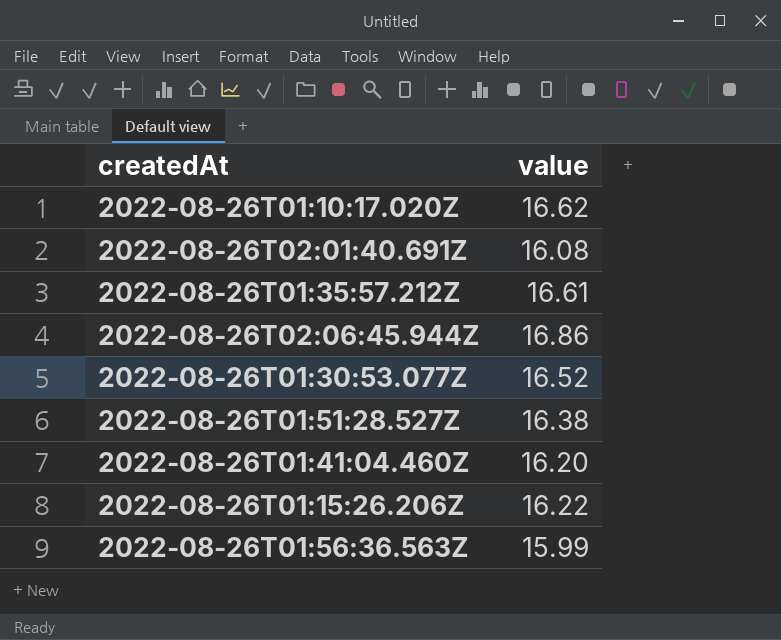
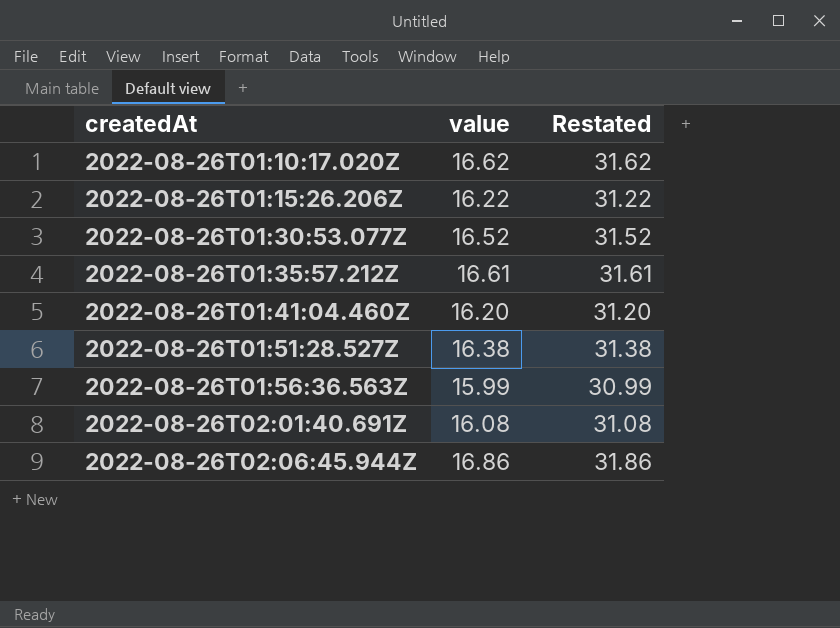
row order: none -> createdAt ascending
column Restated | formula: none -> [value] + 15

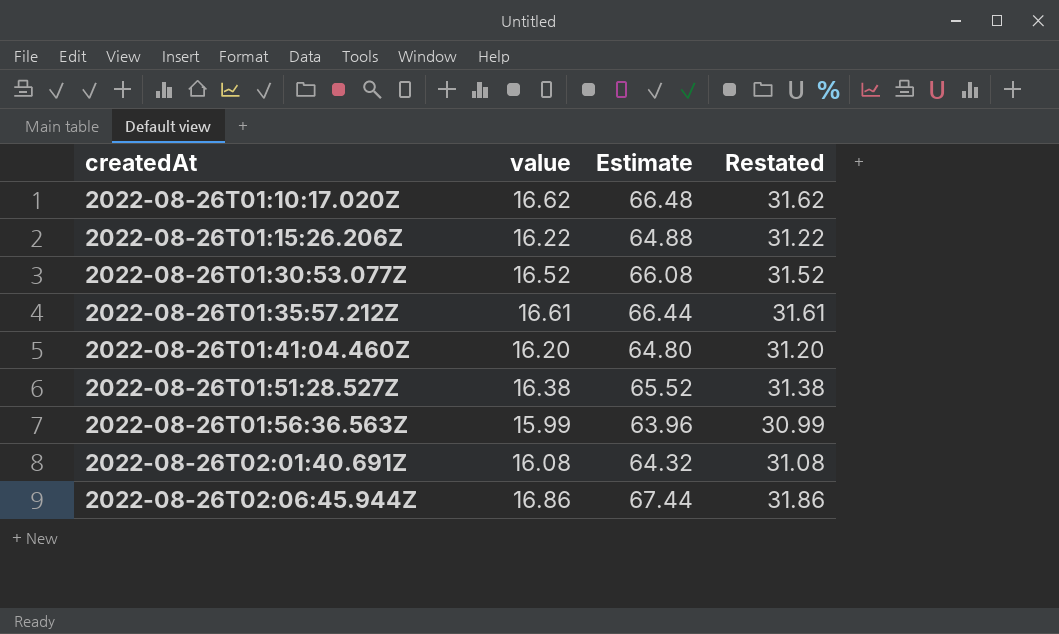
column Estimate | formula: none -> [value] * 4

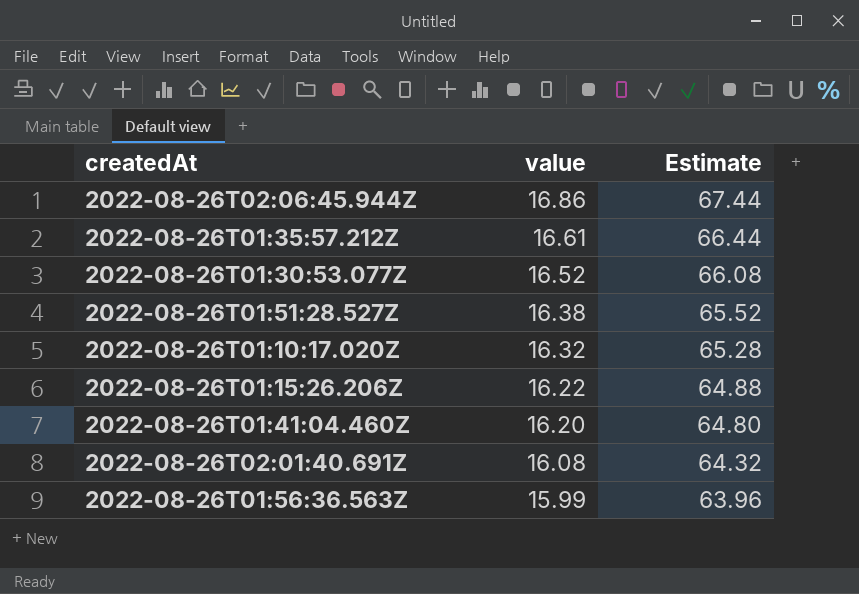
row order: createdAt ascending -> value descending
column Restated | formula: [value] + 15 -> none
2022-08-26T01:10:17.020Z | value: 16.62 -> 16.32
2022-08-26T01:10:17.020Z | Estimate: 66.48 -> 65.28

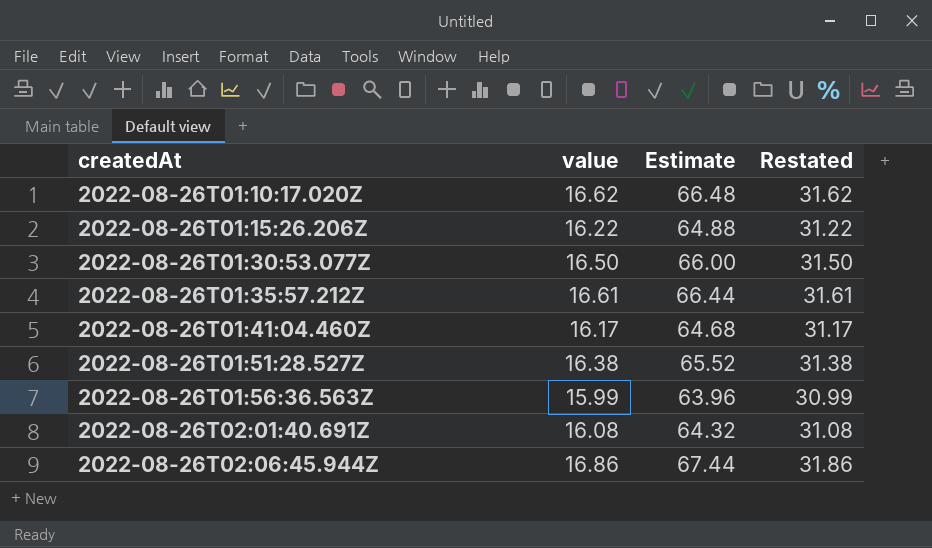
row order: value descending -> createdAt ascending
column Restated | formula: none -> [value] + 15
2022-08-26T01:10:17.020Z | value: 16.32 -> 16.62
2022-08-26T01:10:17.020Z | Estimate: 65.28 -> 66.48
2022-08-26T01:30:53.077Z | value: 16.52 -> 16.50
2022-08-26T01:30:53.077Z | Estimate: 66.08 -> 66.00
2022-08-26T01:41:04.460Z | value: 16.20 -> 16.17
2022-08-26T01:41:04.460Z | Estimate: 64.80 -> 64.68

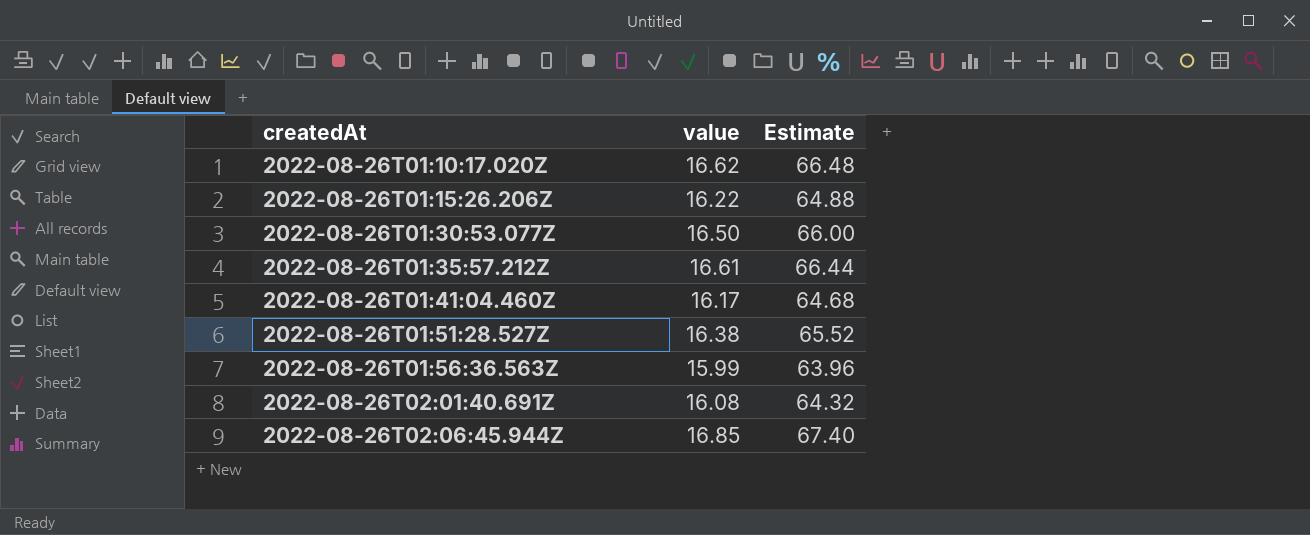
column Restated | formula: [value] + 15 -> none
2022-08-26T02:06:45.944Z | value: 16.86 -> 16.85
2022-08-26T02:06:45.944Z | Estimate: 67.44 -> 67.40

